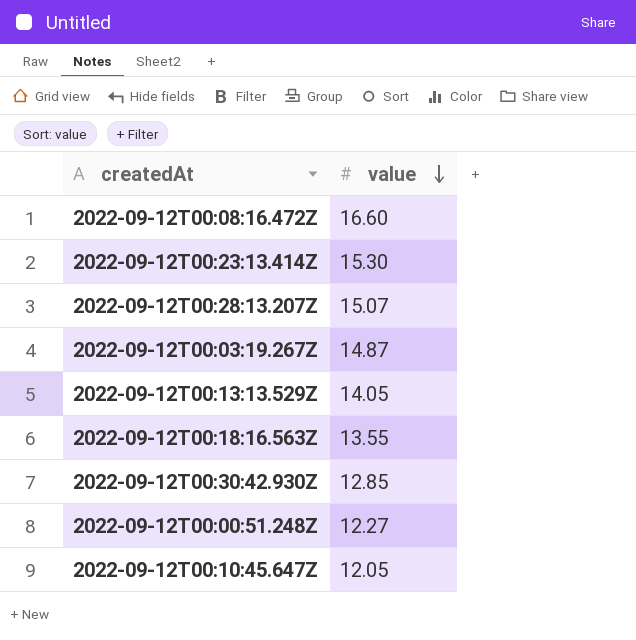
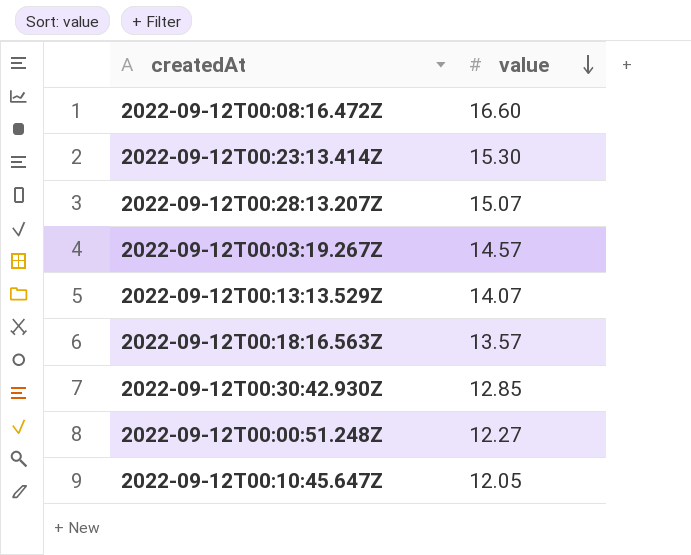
2022-09-12T00:03:19.267Z | value: 14.87 -> 14.57
2022-09-12T00:13:13.529Z | value: 14.05 -> 14.07
2022-09-12T00:18:16.563Z | value: 13.55 -> 13.57

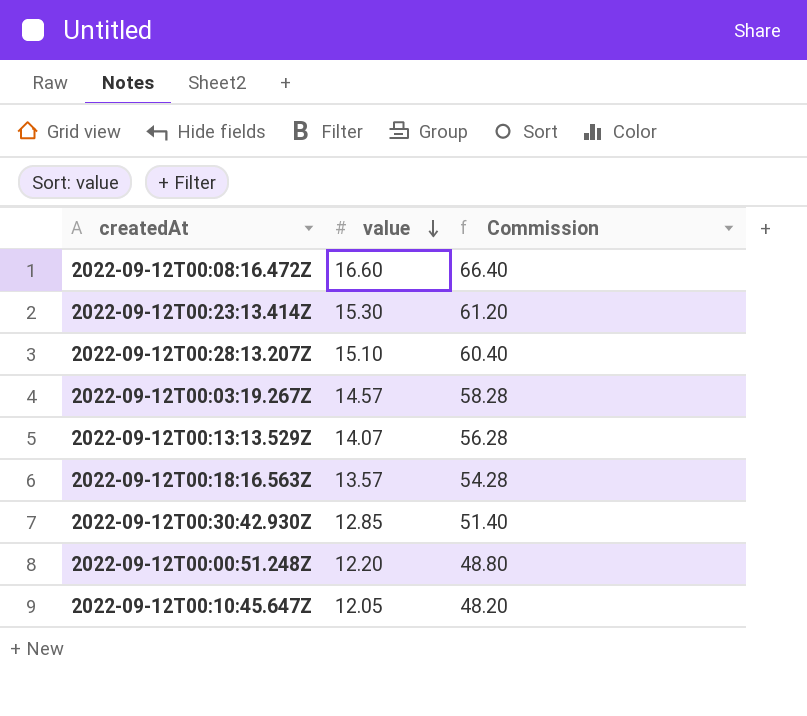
column Commission | formula: none -> [value] * 4
2022-09-12T00:28:13.207Z | value: 15.07 -> 15.10
2022-09-12T00:00:51.248Z | value: 12.27 -> 12.20

